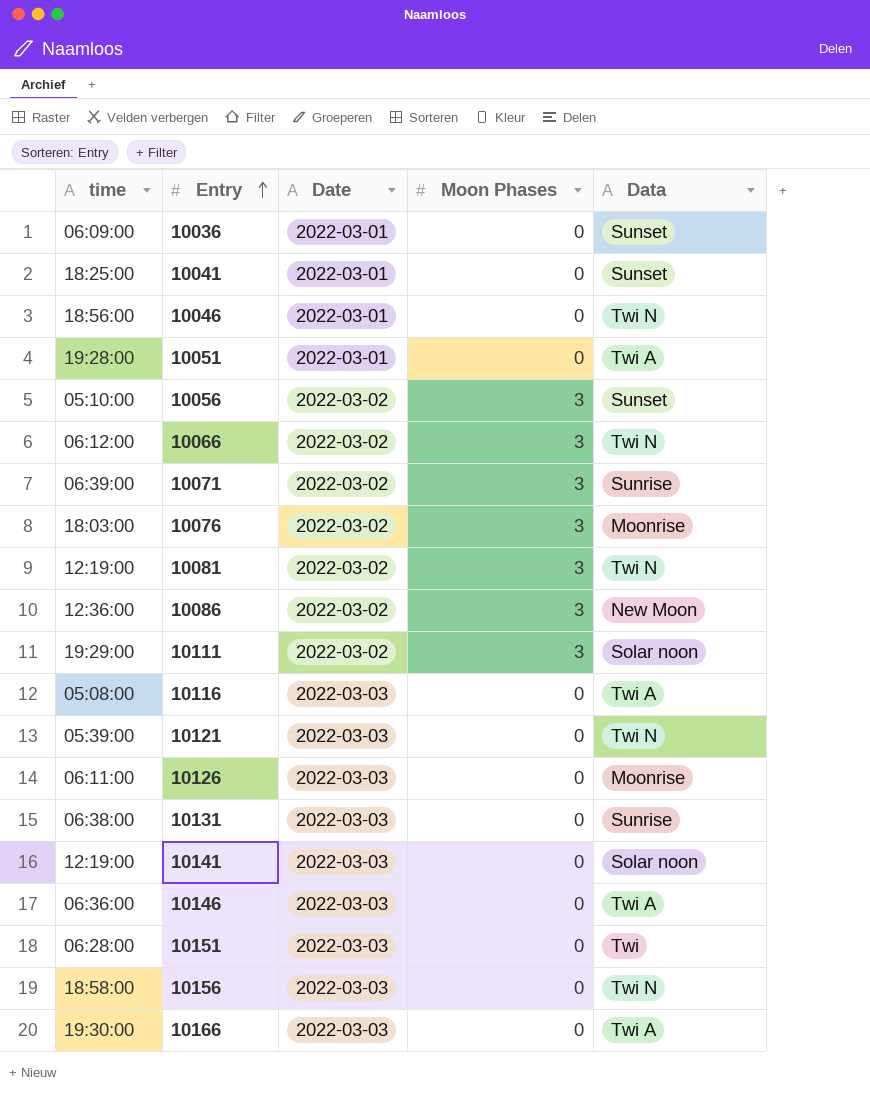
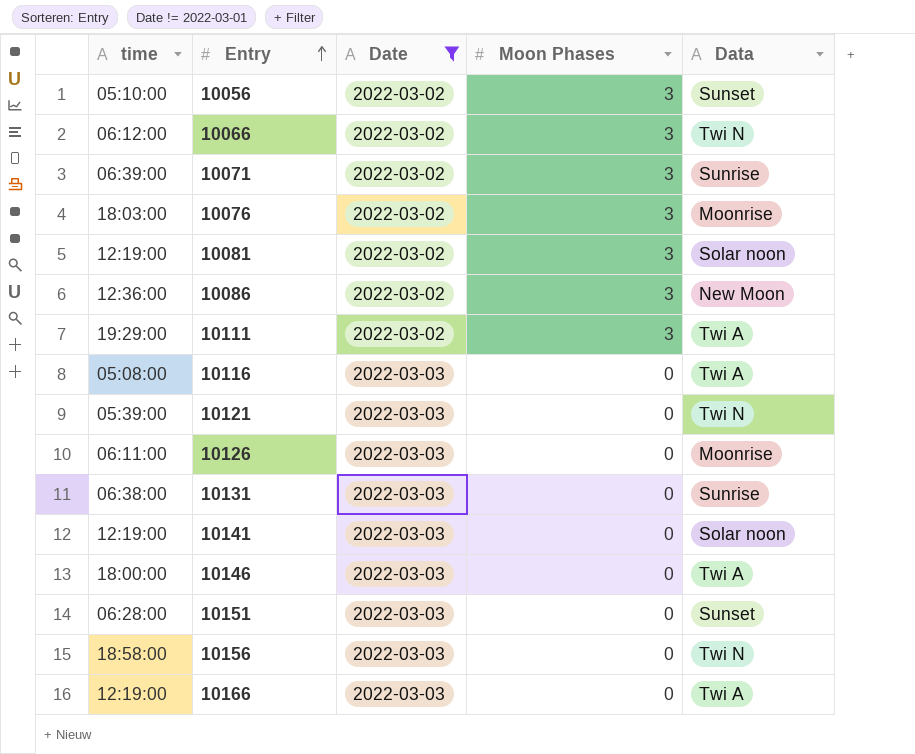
filter: none -> Date != 2022-03-01
10081 | Data: Twi N -> Solar noon
10111 | Data: Solar noon -> Twi A
10146 | time: 06:36:00 -> 18:00:00
10151 | Data: Twi -> Sunset
10166 | time: 19:30:00 -> 12:19:00

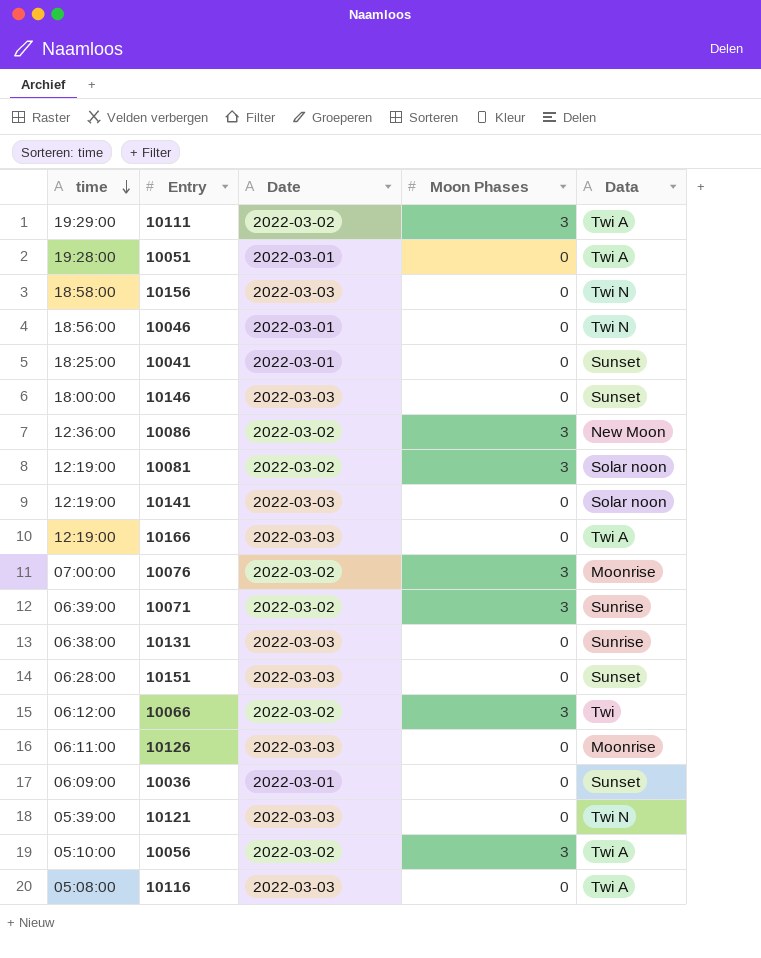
filter: Date != 2022-03-01 -> none
row order: Entry ascending -> time descending
10146 | Data: Twi A -> Sunset
10076 | time: 18:03:00 -> 07:00:00
10066 | Data: Twi N -> Twi
10056 | Data: Sunset -> Twi A

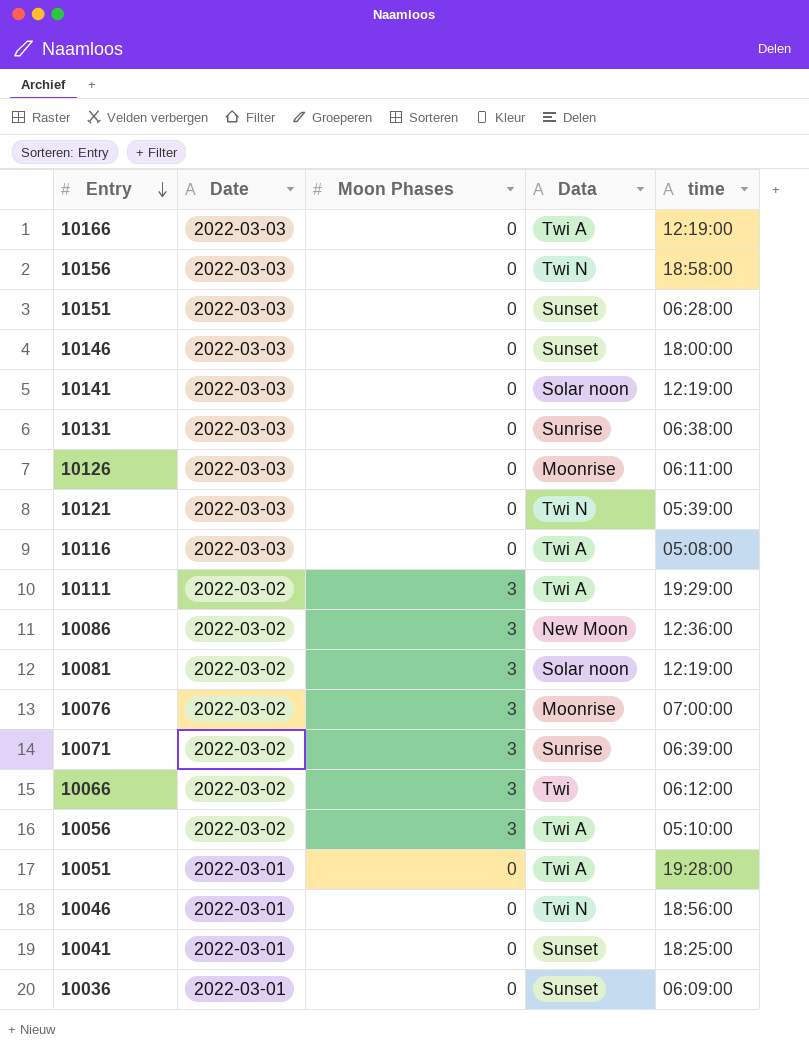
row order: time descending -> Entry descending
column time | position: 1 -> 5

